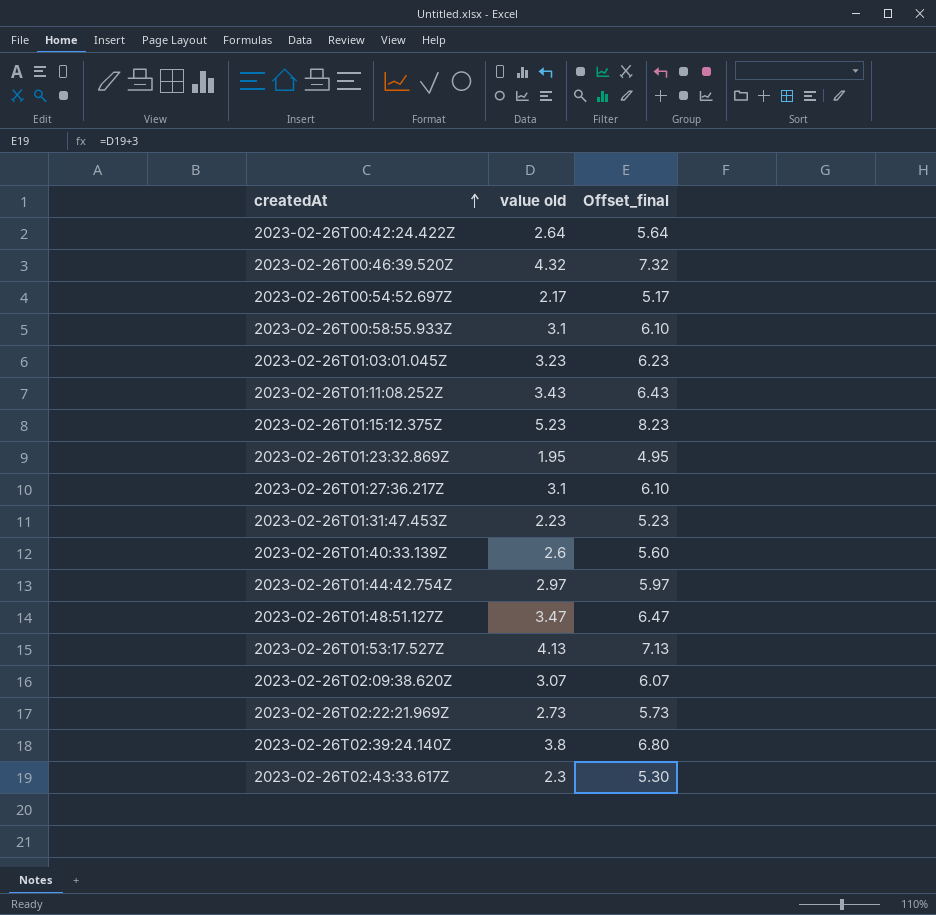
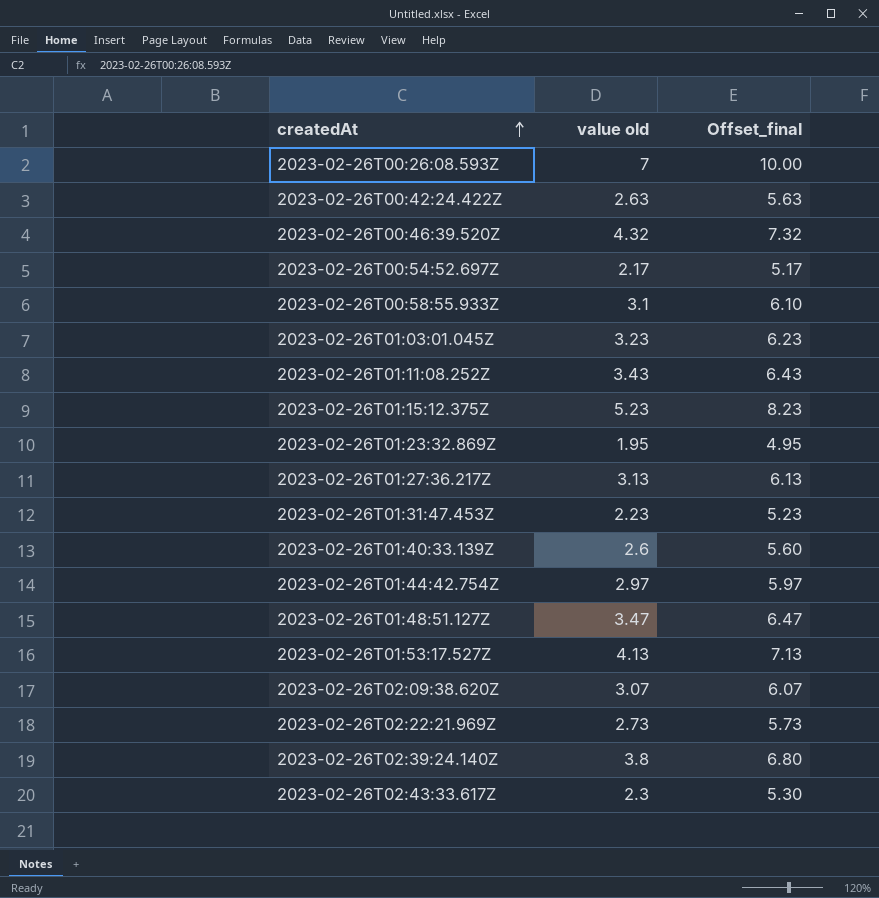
row 2023-02-26T00:26:08.593Z: none -> 7 | 10.00
2023-02-26T00:42:24.422Z | value old: 2.64 -> 2.63
2023-02-26T00:42:24.422Z | Offset_final: 5.64 -> 5.63
2023-02-26T01:27:36.217Z | value old: 3.1 -> 3.13
2023-02-26T01:27:36.217Z | Offset_final: 6.10 -> 6.13

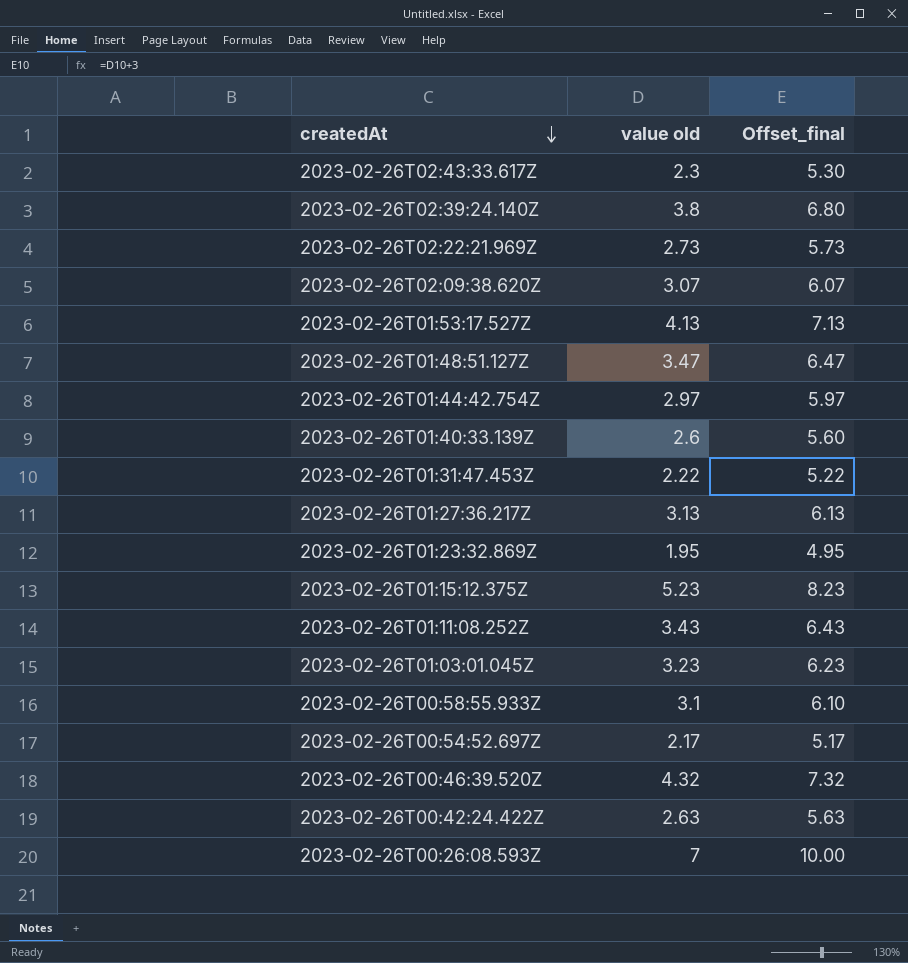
row order: createdAt ascending -> createdAt descending
2023-02-26T01:31:47.453Z | value old: 2.23 -> 2.22
2023-02-26T01:31:47.453Z | Offset_final: 5.23 -> 5.22

